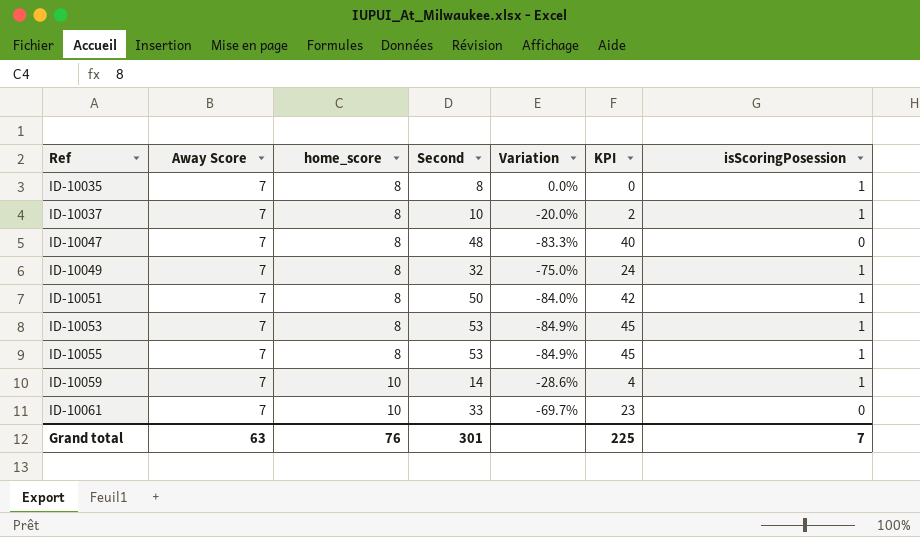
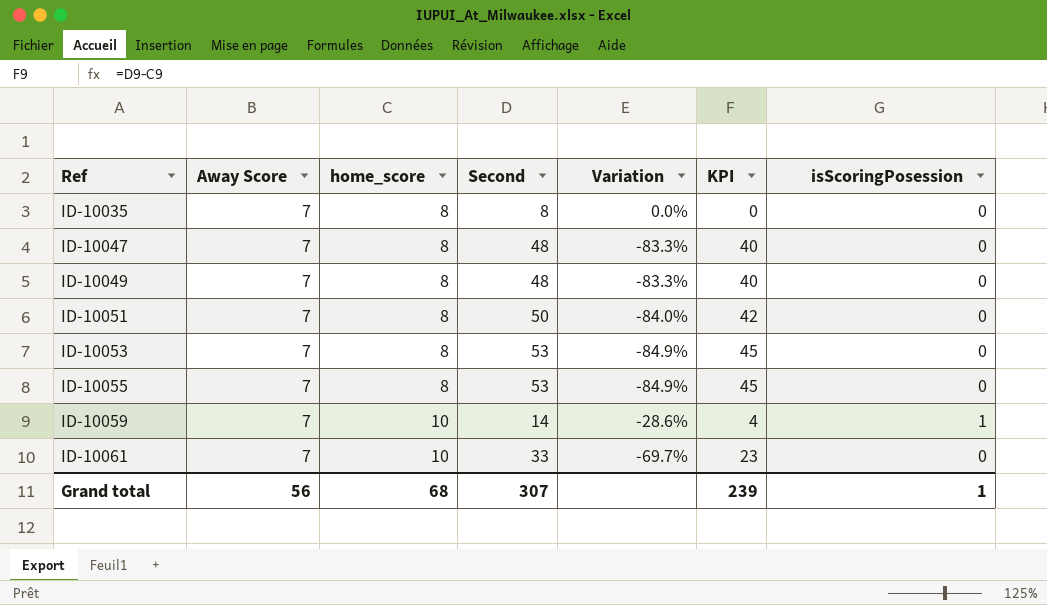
row ID-10037: 7 | 8 | 10 | -20.0% | 2 | 1 -> none
ID-10035 | isScoringPosession: 1 -> 0
ID-10049 | Second: 32 -> 48
ID-10049 | Variation: -75.0% -> -83.3%
ID-10049 | KPI: 24 -> 40
ID-10049 | isScoringPosession: 1 -> 0
ID-10051 | isScoringPosession: 1 -> 0
ID-10053 | isScoringPosession: 1 -> 0
ID-10055 | isScoringPosession: 1 -> 0
Grand total | Away Score: 63 -> 56
Grand total | home_score: 76 -> 68
Grand total | Second: 301 -> 307
Grand total | KPI: 225 -> 239
Grand total | isScoringPosession: 7 -> 1

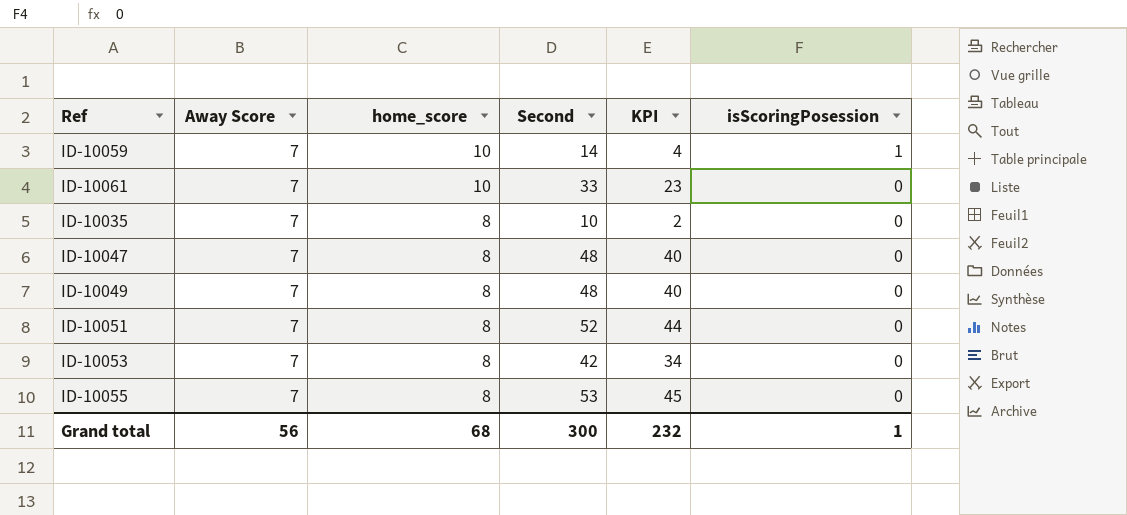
row order: Ref ascending -> home_score descending
column Variation | formula: ([home_score] - [Second]) / [Second] -> none
ID-10035 | Second: 8 -> 10
ID-10035 | KPI: 0 -> 2
ID-10051 | Second: 50 -> 52
ID-10051 | KPI: 42 -> 44
ID-10053 | Second: 53 -> 42
ID-10053 | KPI: 45 -> 34
Grand total | Second: 307 -> 300
Grand total | KPI: 239 -> 232

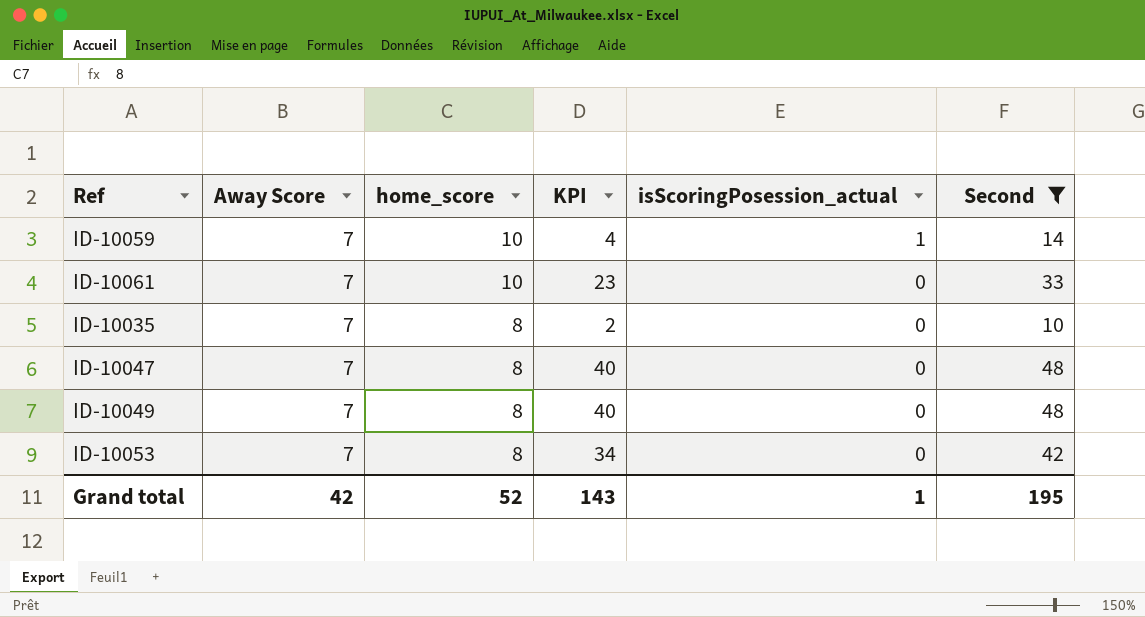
filter: none -> Second <= 48
column name: isScoringPosession -> isScoringPosession_actual
column Second | position: 4 -> 6
Grand total | Away Score: 56 -> 42
Grand total | home_score: 68 -> 52
Grand total | KPI: 232 -> 143
Grand total | Second: 300 -> 195

